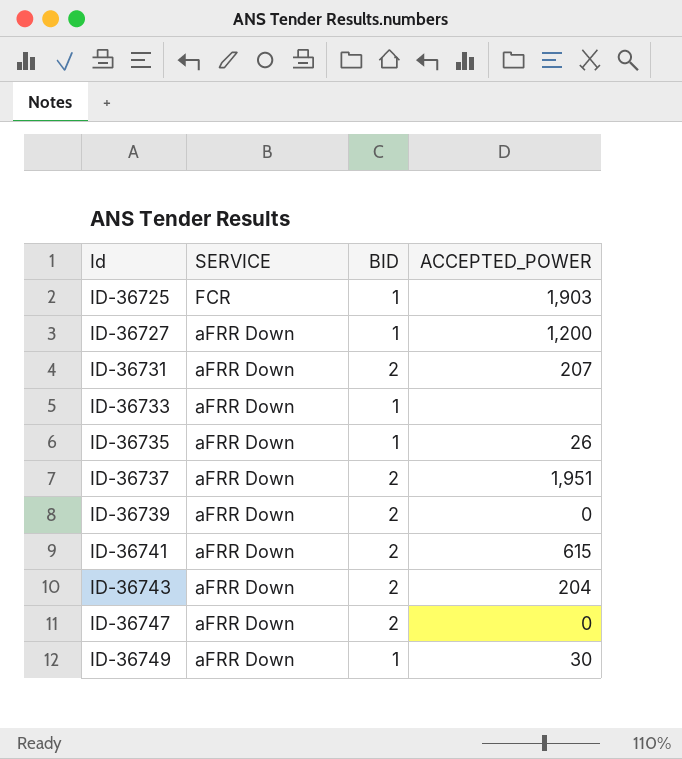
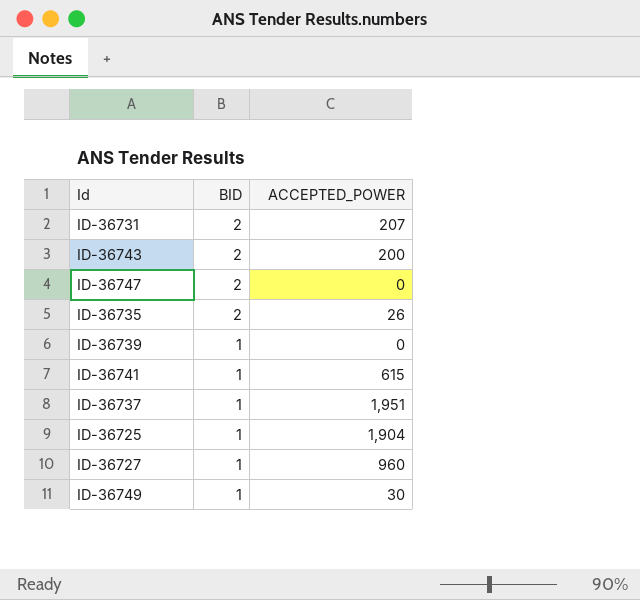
row order: Id ascending -> BID descending
column SERVICE | position: 2 -> none
row ID-36733: aFRR Down | 1 | none -> none
ID-36743 | ACCEPTED_POWER: 204 -> 200
ID-36735 | BID: 1 -> 2
ID-36739 | BID: 2 -> 1
ID-36741 | BID: 2 -> 1
ID-36737 | BID: 2 -> 1
ID-36725 | ACCEPTED_POWER: 1,903 -> 1,904
ID-36727 | ACCEPTED_POWER: 1,200 -> 960

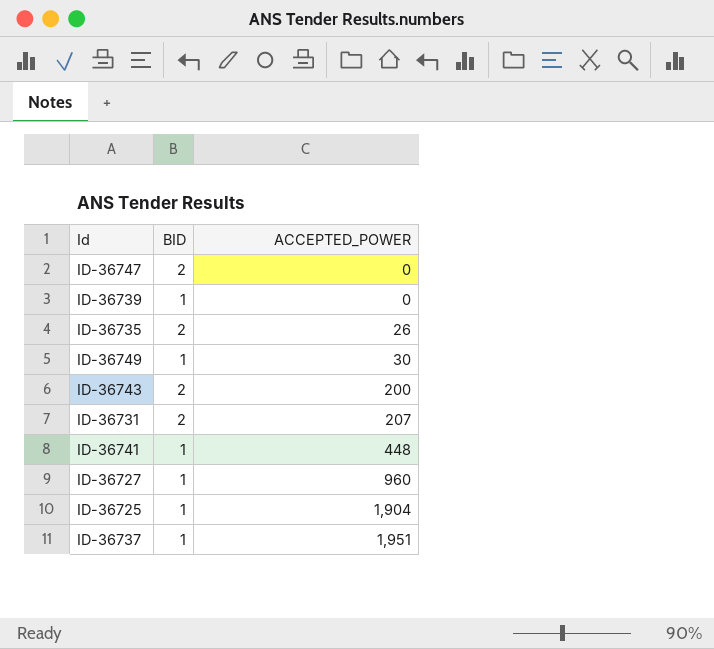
row order: BID descending -> ACCEPTED_POWER ascending
ID-36741 | ACCEPTED_POWER: 615 -> 448

